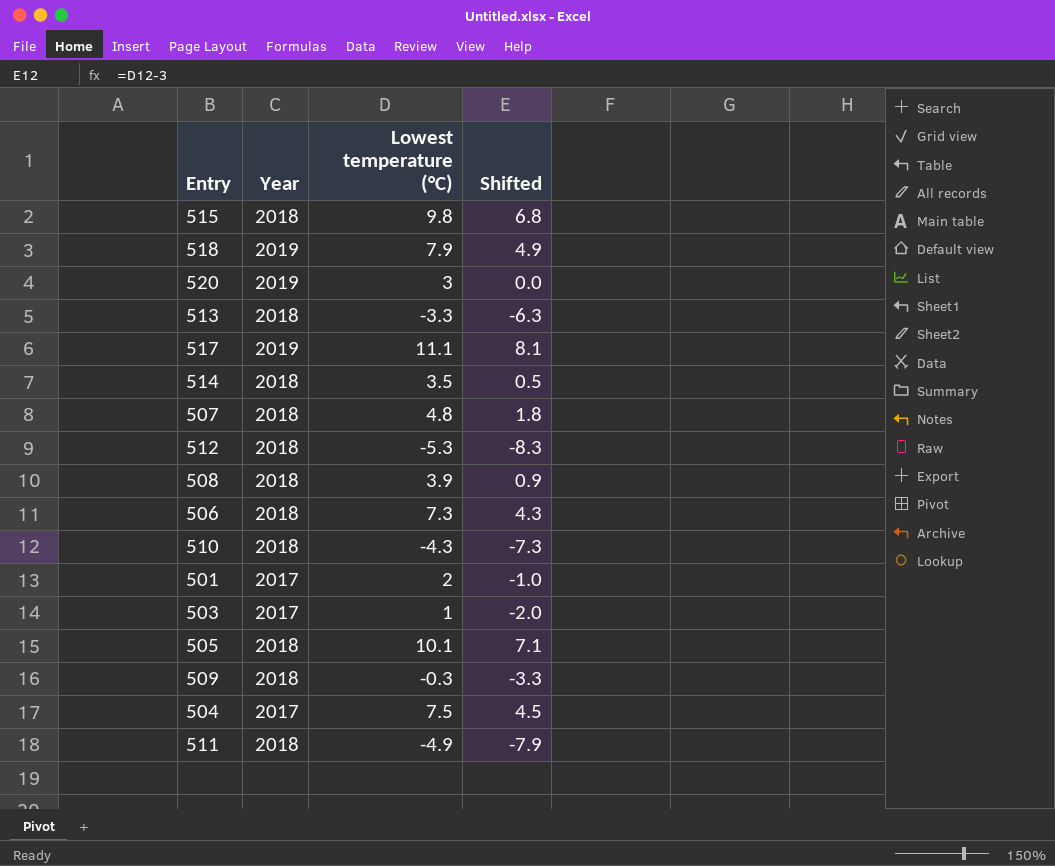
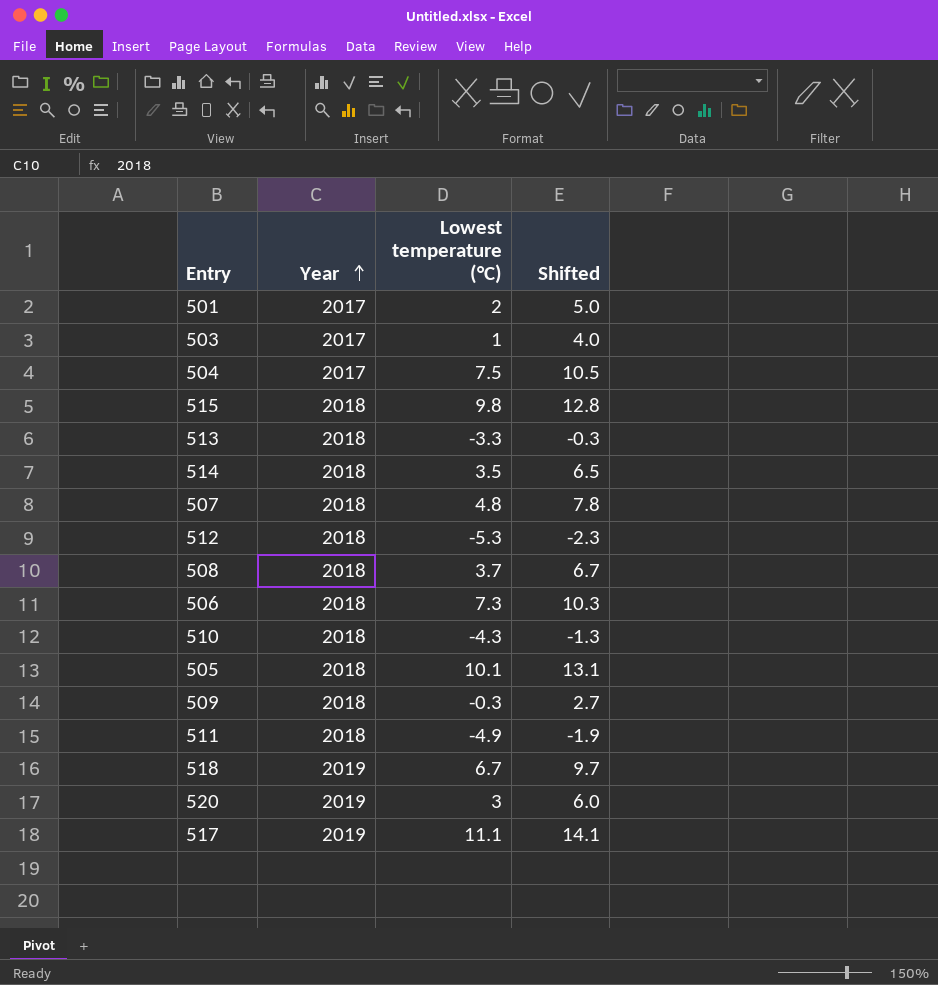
row order: none -> Year ascending
column Shifted | formula: [Lowest temperature (°C)] - 3 -> [Lowest temperature (°C)] + 3
508 | Lowest temperature (°C): 3.9 -> 3.7
518 | Lowest temperature (°C): 7.9 -> 6.7

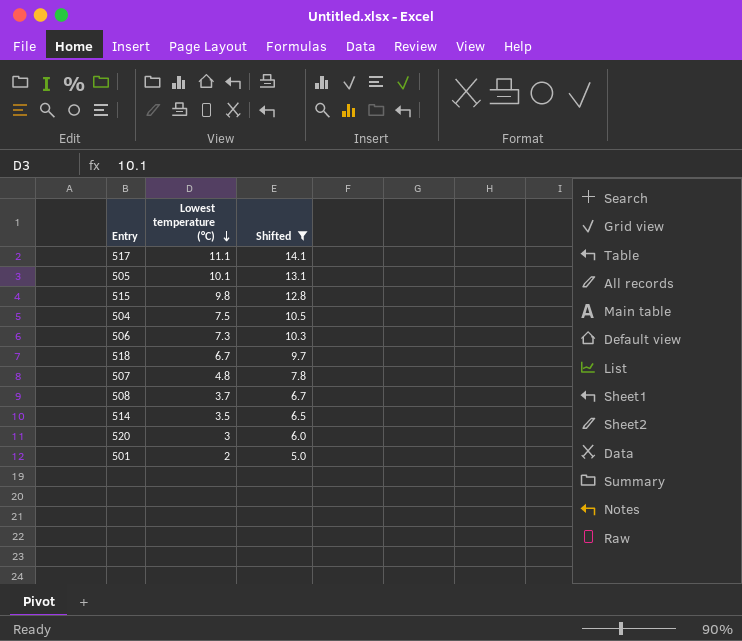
filter: none -> Shifted >= 5.0
row order: Year ascending -> Lowest temperature (°C) descending
column Year | position: 2 -> none

